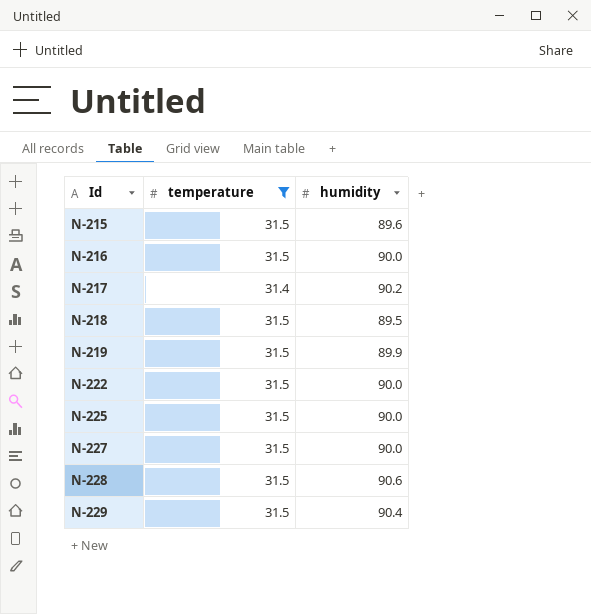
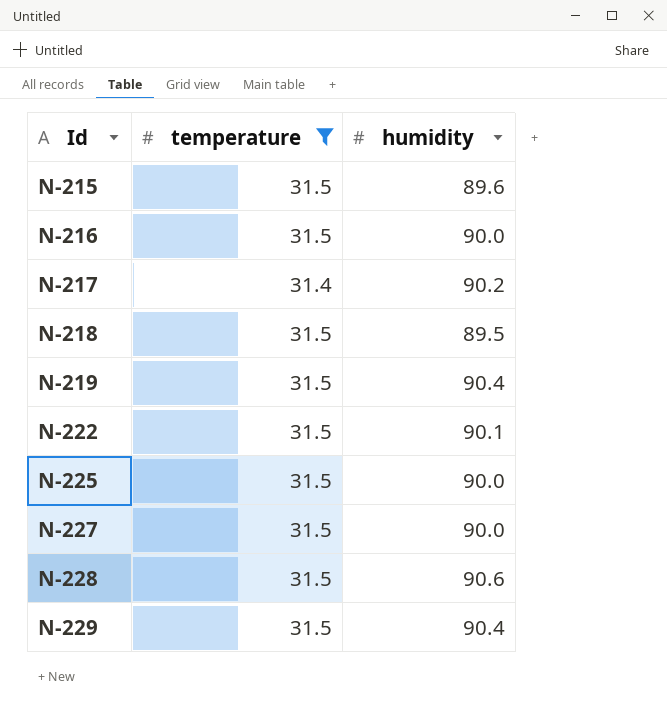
N-219 | humidity: 89.9 -> 90.4
N-222 | humidity: 90.0 -> 90.1

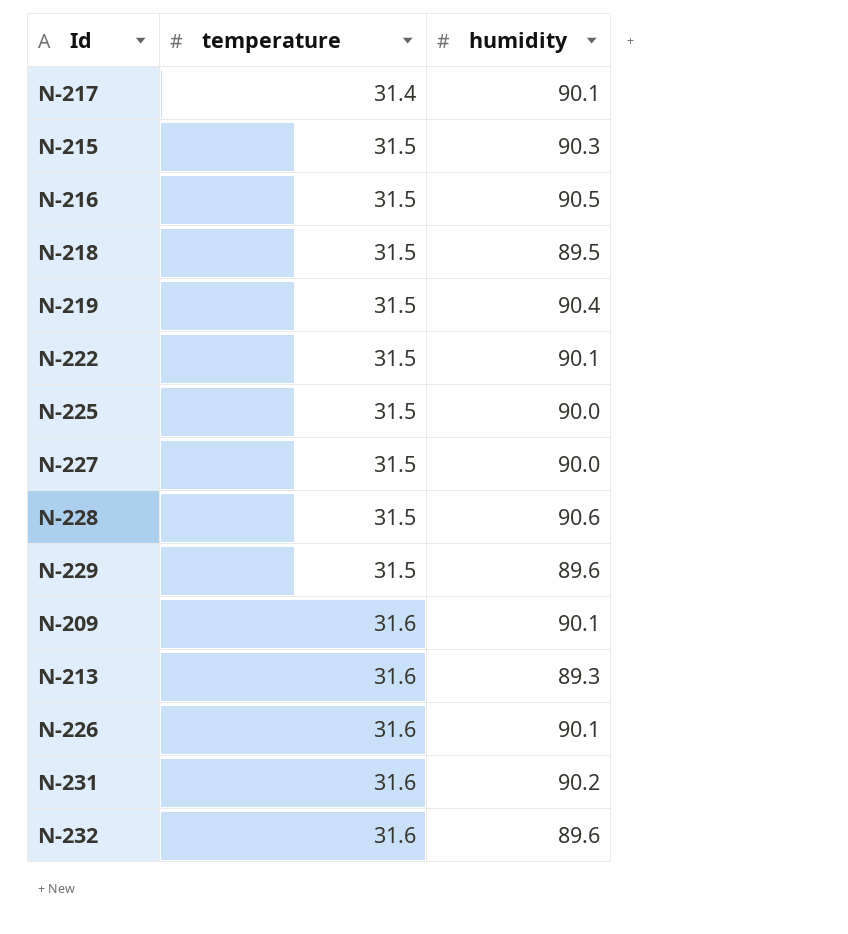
filter: temperature != 31.6 -> none
row order: Id ascending -> temperature ascending
N-217 | humidity: 90.2 -> 90.1
N-215 | humidity: 89.6 -> 90.3
N-216 | humidity: 90.0 -> 90.5
N-229 | humidity: 90.4 -> 89.6

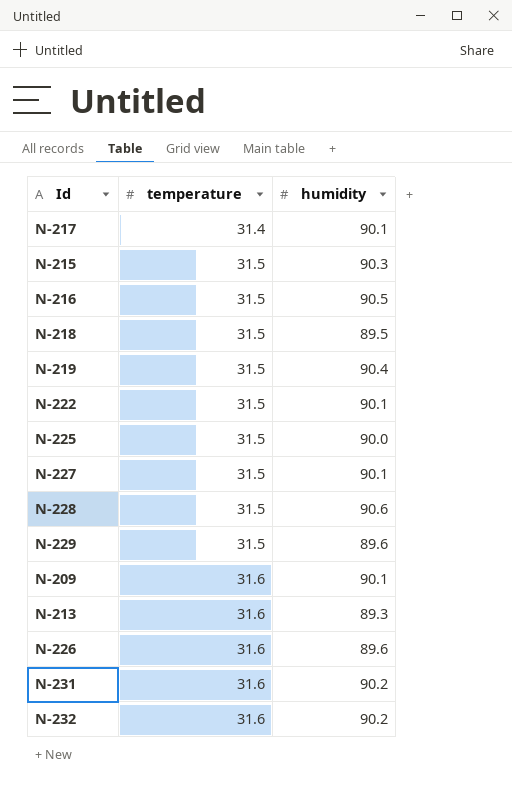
N-227 | humidity: 90.0 -> 90.1
N-226 | humidity: 90.1 -> 89.6
N-232 | humidity: 89.6 -> 90.2

